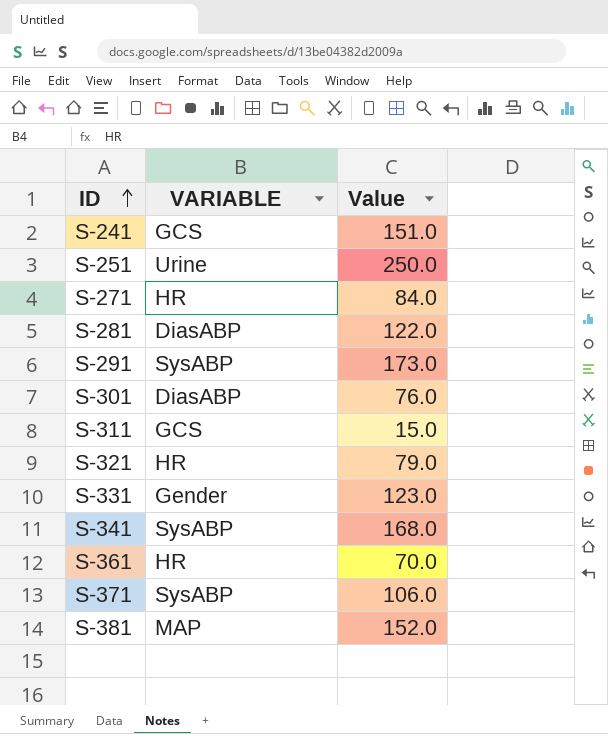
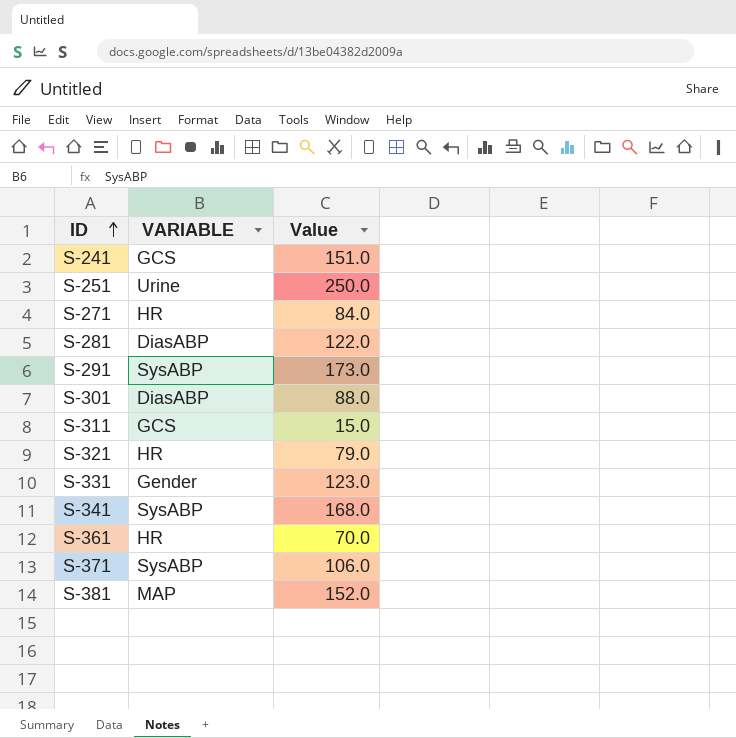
S-301 | Value: 76.0 -> 88.0

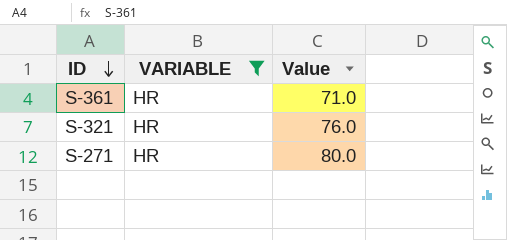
filter: none -> VARIABLE = HR
row order: ID ascending -> ID descending
S-361 | Value: 70.0 -> 71.0
S-321 | Value: 79.0 -> 76.0
S-271 | Value: 84.0 -> 80.0

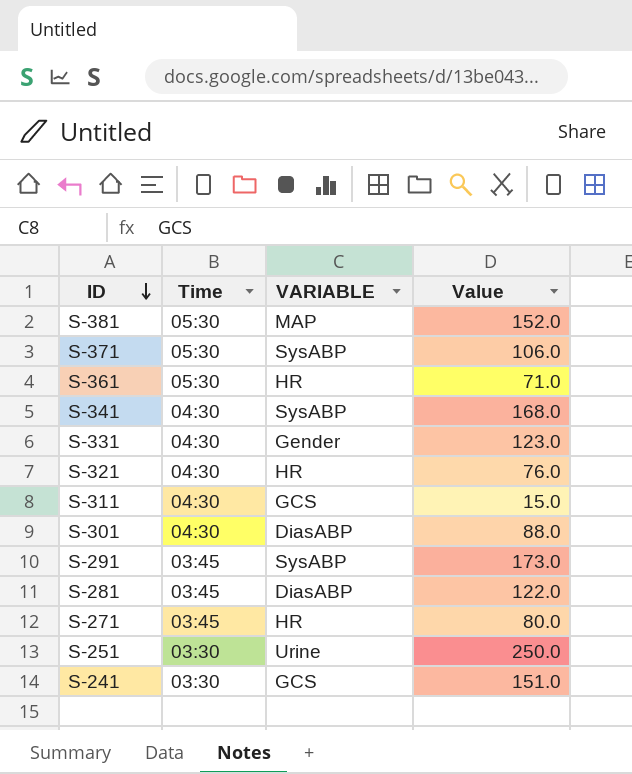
filter: VARIABLE = HR -> none
column Time | position: none -> 2

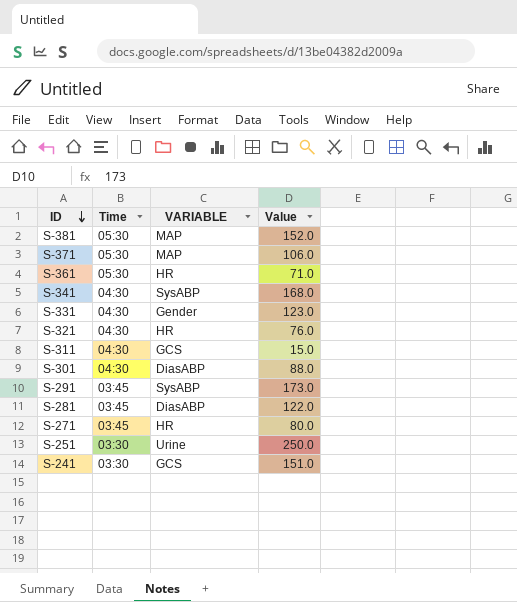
S-371 | VARIABLE: SysABP -> MAP

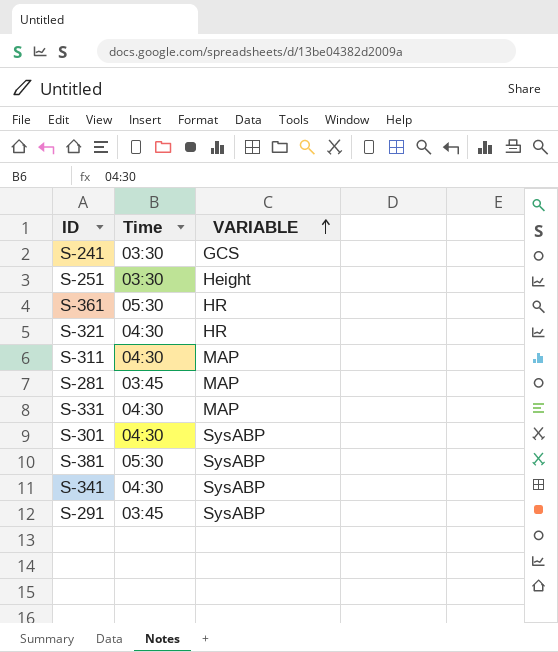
row order: ID descending -> VARIABLE ascending
column Value | position: 4 -> none
row S-371: 05:30 | MAP | 106.0 -> none
row S-271: 03:45 | HR | 80.0 -> none
S-251 | VARIABLE: Urine -> Height
S-311 | VARIABLE: GCS -> MAP
S-281 | VARIABLE: DiasABP -> MAP
S-331 | VARIABLE: Gender -> MAP
S-301 | VARIABLE: DiasABP -> SysABP
S-381 | VARIABLE: MAP -> SysABP

